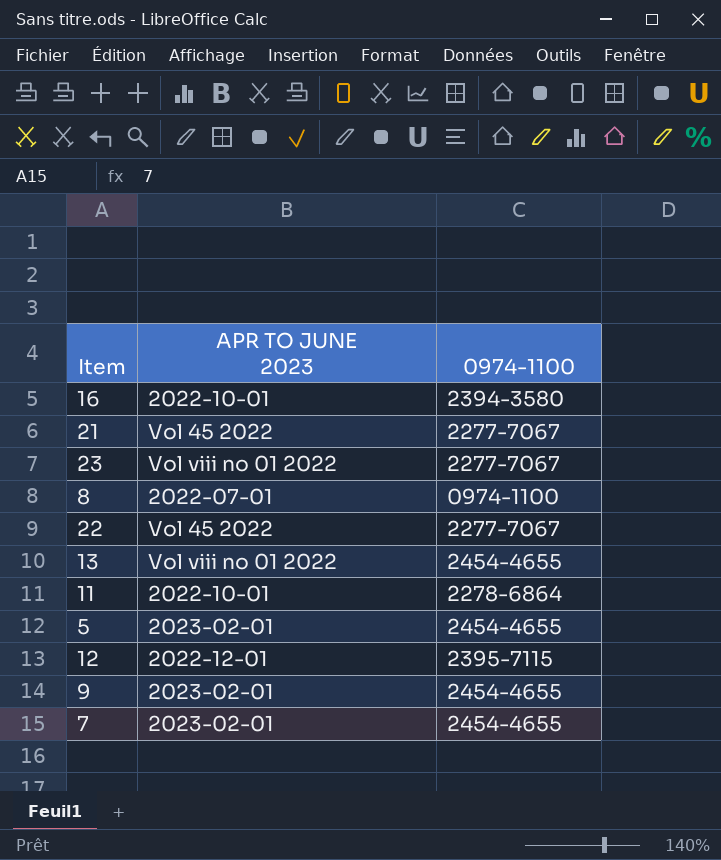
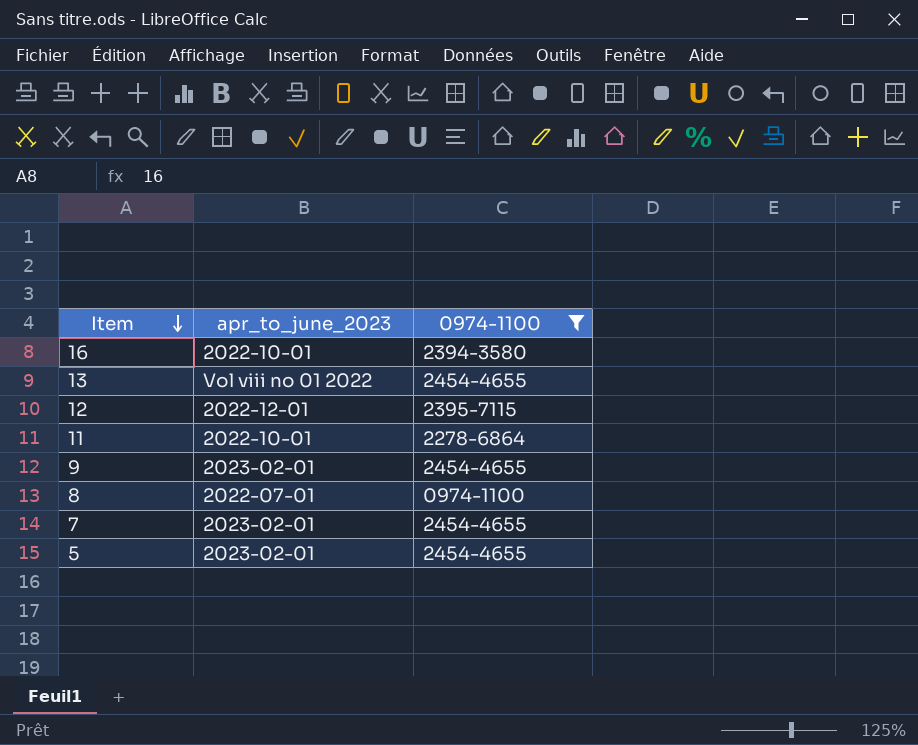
filter: none -> 0974-1100 != 2277-7067
row order: none -> Item descending
column name: APR TO JUNE 2023 -> apr_to_june_2023

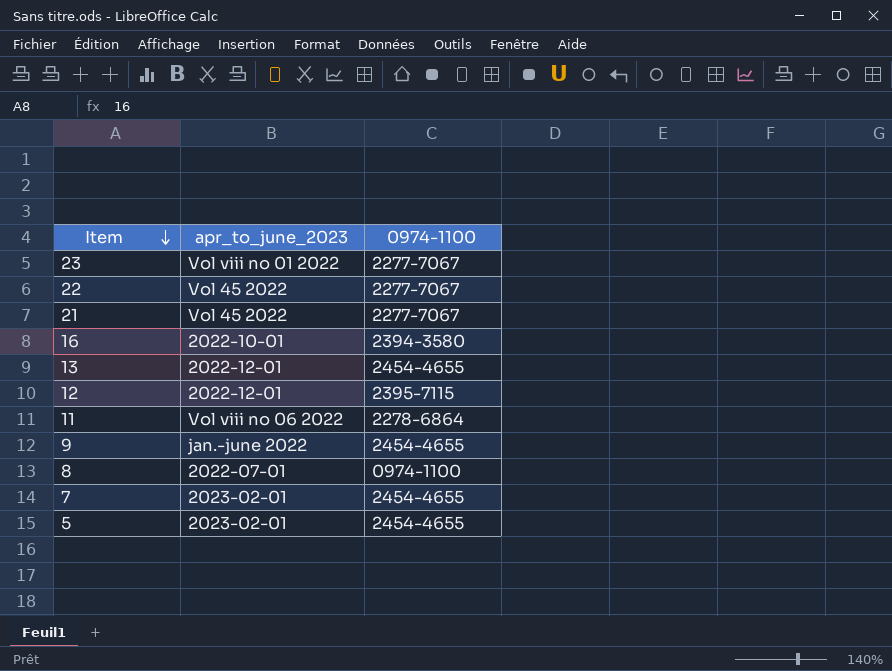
filter: 0974-1100 != 2277-7067 -> none
13 | apr_to_june_2023: Vol viii no 01 2022 -> 2022-12-01
11 | apr_to_june_2023: 2022-10-01 -> Vol viii no 06 2022
9 | apr_to_june_2023: 2023-02-01 -> jan.-june 2022

